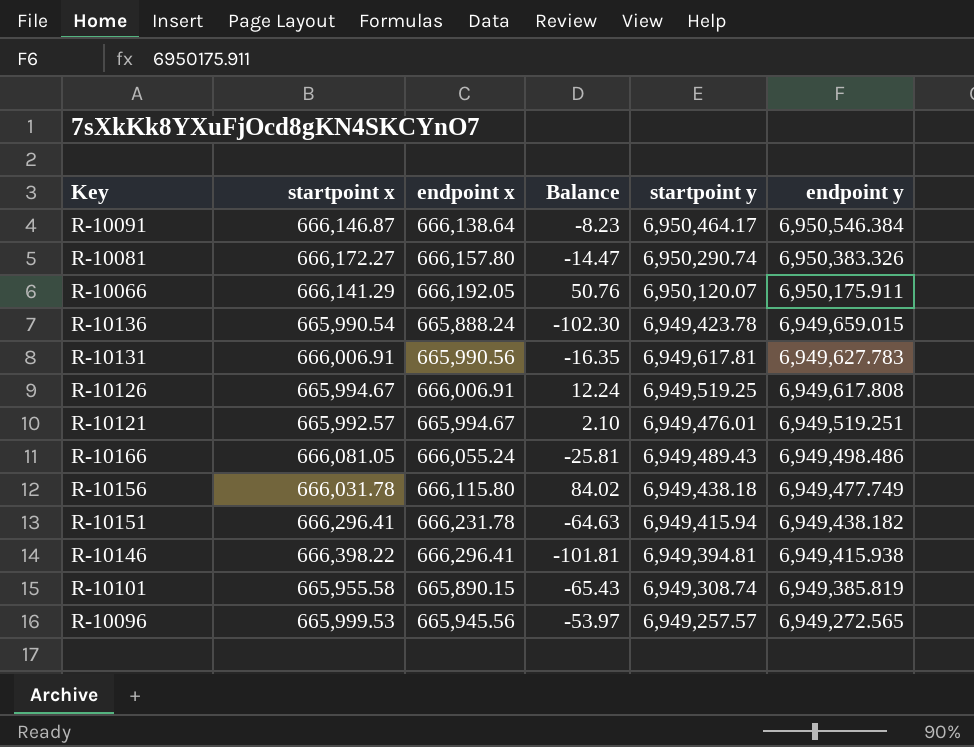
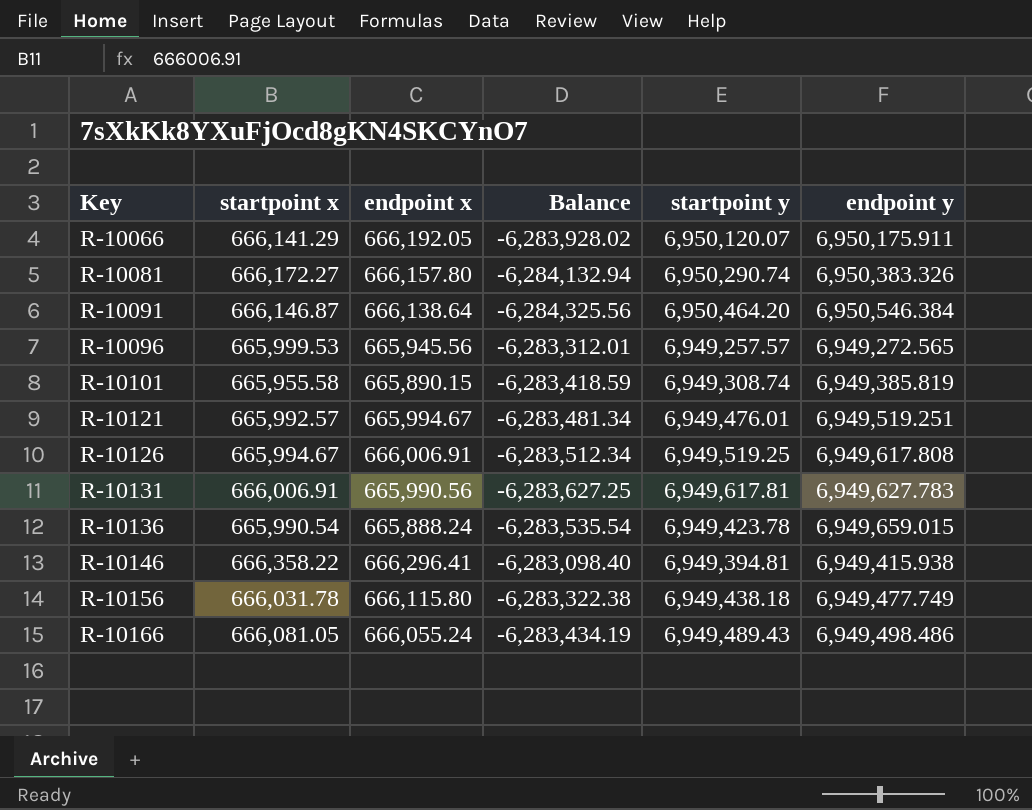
row order: endpoint y descending -> Key ascending
column Balance | formula: [endpoint x] - [startpoint x] -> [endpoint x] - [startpoint y]
row R-10151: 666,296.41 | 666,231.78 | -64.63 | 6,949,415.94 | 6,949,438.182 -> none
R-10091 | startpoint y: 6,950,464.17 -> 6,950,464.20
R-10146 | startpoint x: 666,398.22 -> 666,358.22

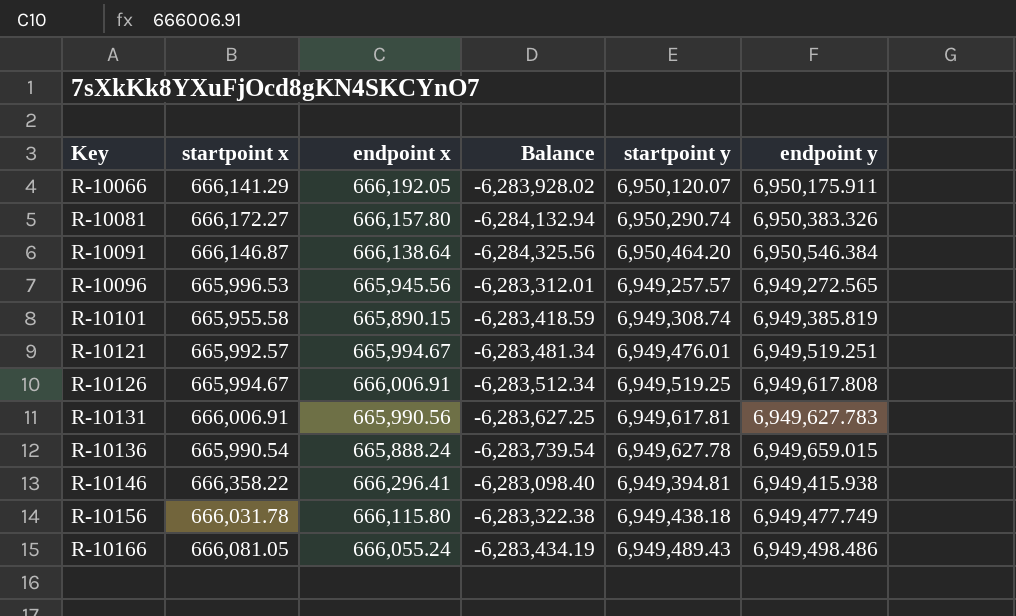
R-10096 | startpoint x: 665,999.53 -> 665,996.53
R-10136 | Balance: -6,283,535.54 -> -6,283,739.54
R-10136 | startpoint y: 6,949,423.78 -> 6,949,627.78

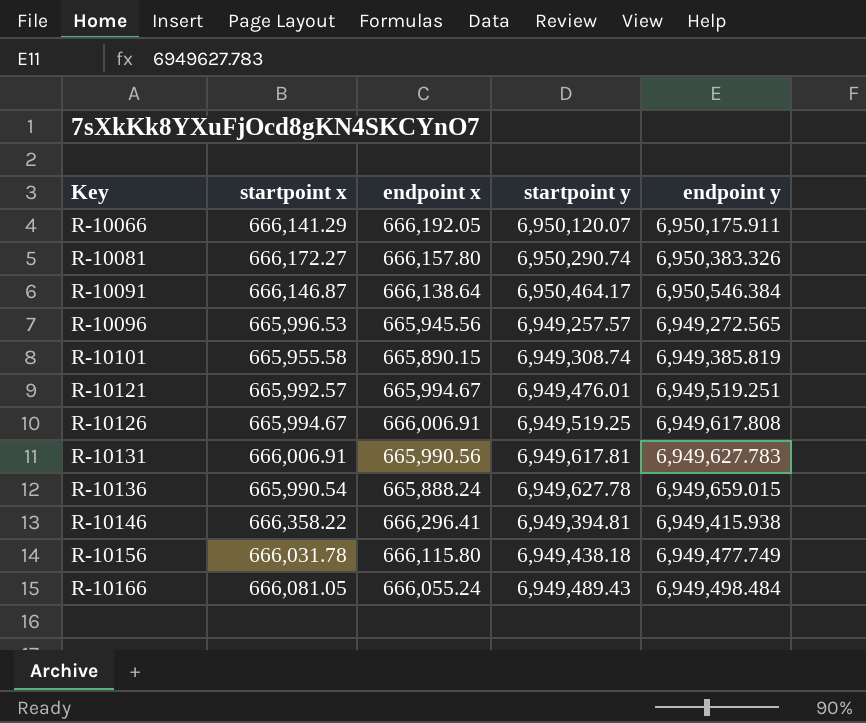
column Balance | formula: [endpoint x] - [startpoint y] -> none
R-10091 | startpoint y: 6,950,464.20 -> 6,950,464.17
R-10166 | endpoint y: 6,949,498.486 -> 6,949,498.484

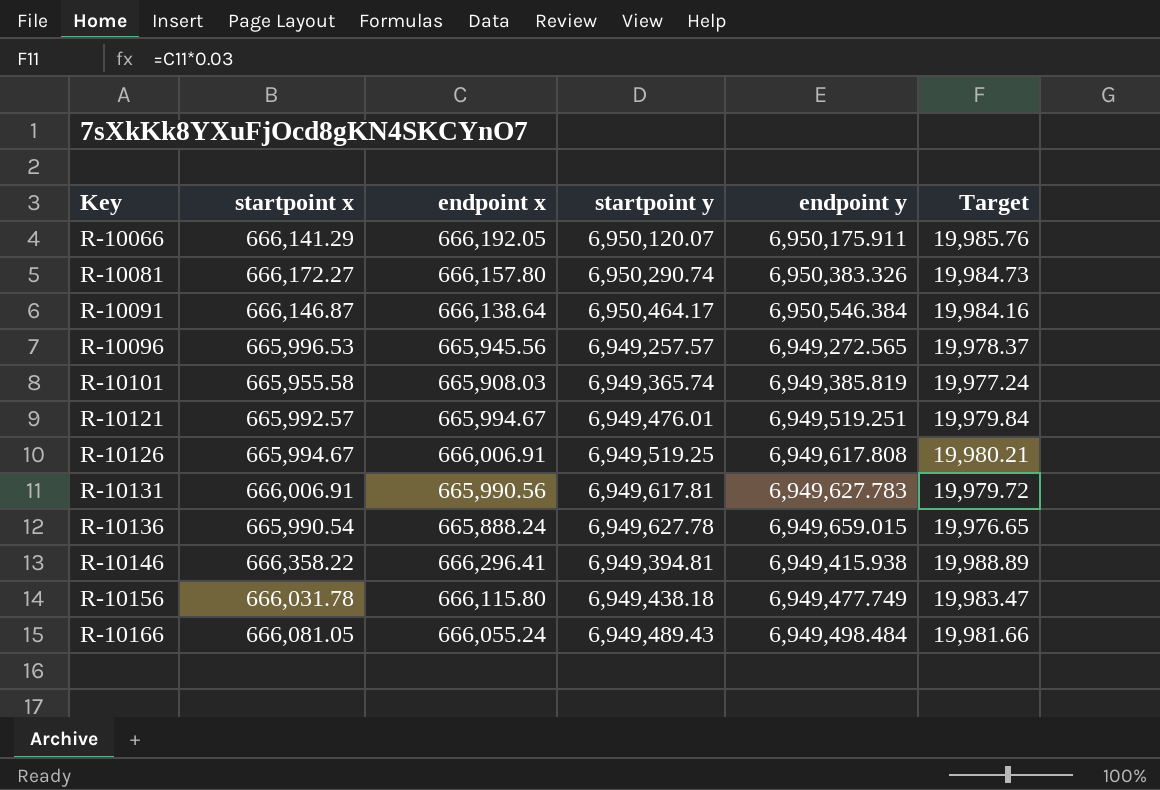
column Target | formula: none -> [endpoint x] * 0.03
R-10101 | endpoint x: 665,890.15 -> 665,908.03
R-10101 | startpoint y: 6,949,308.74 -> 6,949,365.74

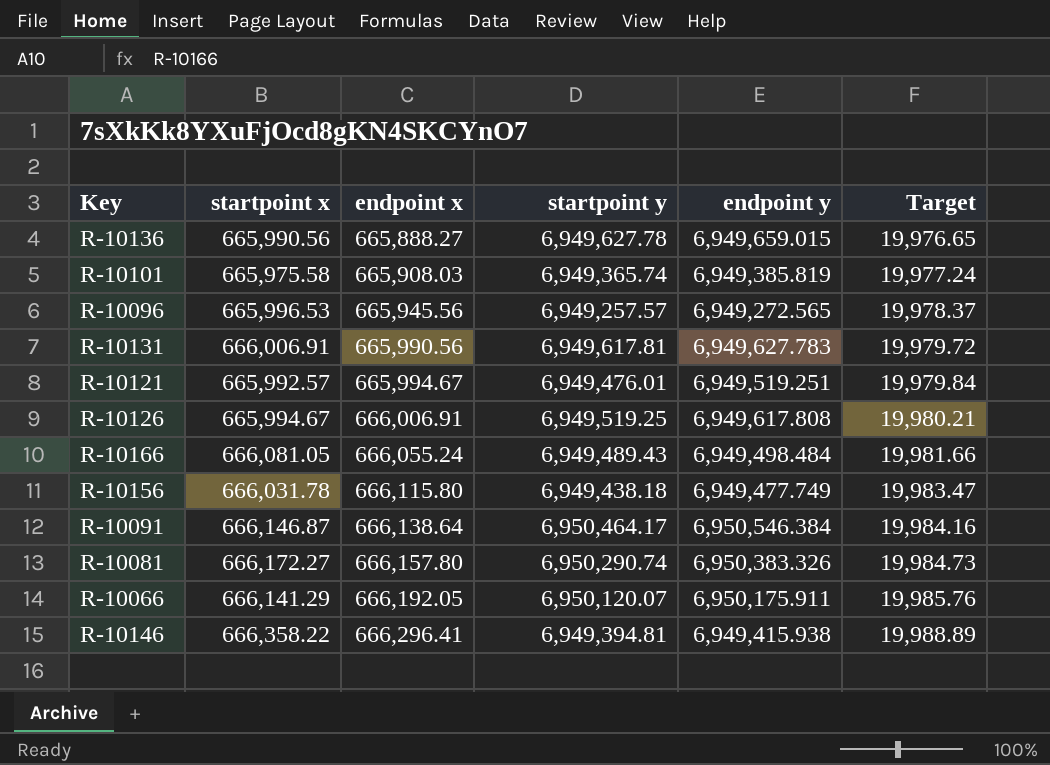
row order: Key ascending -> endpoint x ascending
R-10136 | startpoint x: 665,990.54 -> 665,990.56
R-10136 | endpoint x: 665,888.24 -> 665,888.27
R-10101 | startpoint x: 665,955.58 -> 665,975.58

